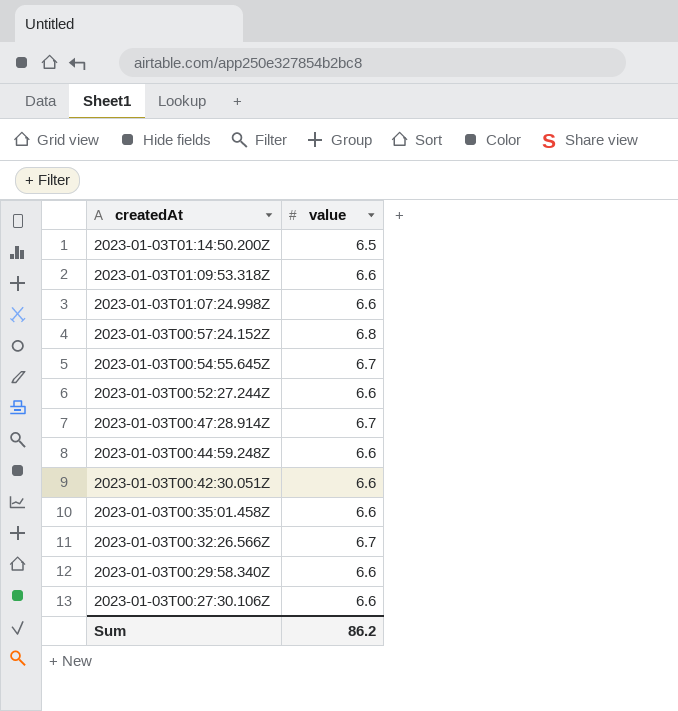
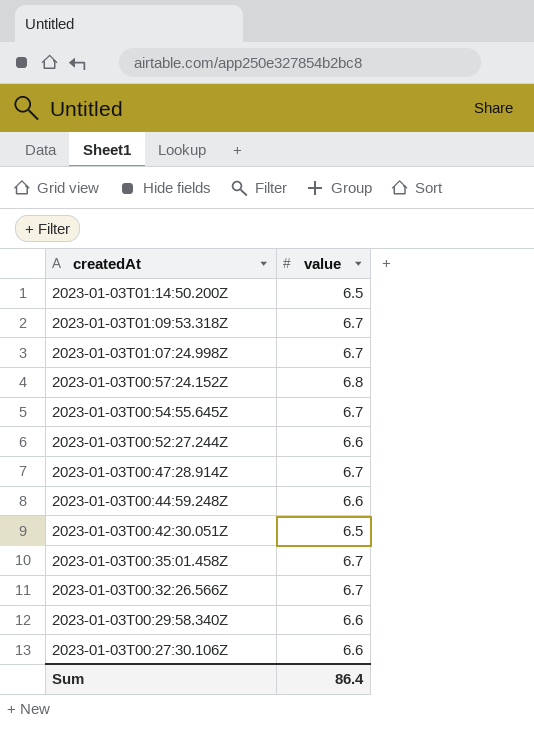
2023-01-03T01:09:53.318Z | value: 6.6 -> 6.7
2023-01-03T01:07:24.998Z | value: 6.6 -> 6.7
2023-01-03T00:42:30.051Z | value: 6.6 -> 6.5
2023-01-03T00:35:01.458Z | value: 6.6 -> 6.7
Sum | value: 86.2 -> 86.4

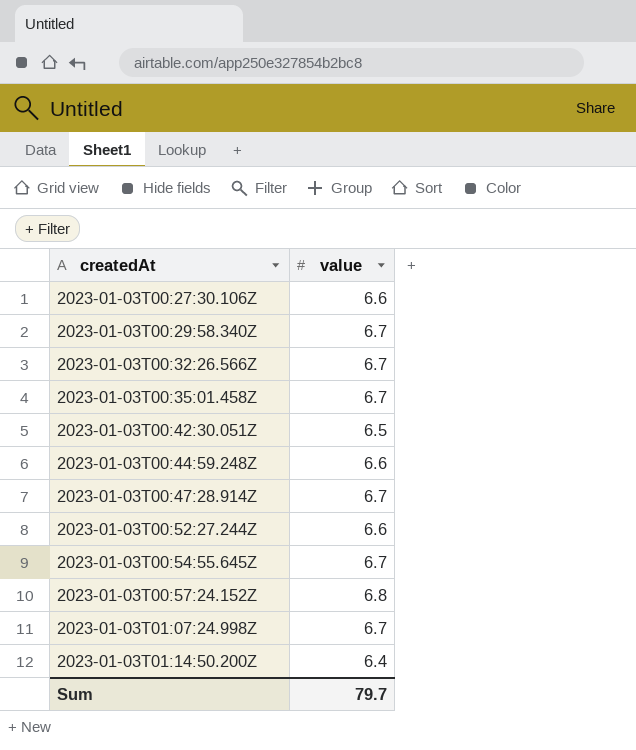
row order: createdAt descending -> createdAt ascending
row 2023-01-03T01:09:53.318Z: 6.7 -> none
2023-01-03T00:29:58.340Z | value: 6.6 -> 6.7
2023-01-03T01:14:50.200Z | value: 6.5 -> 6.4
Sum | value: 86.4 -> 79.7

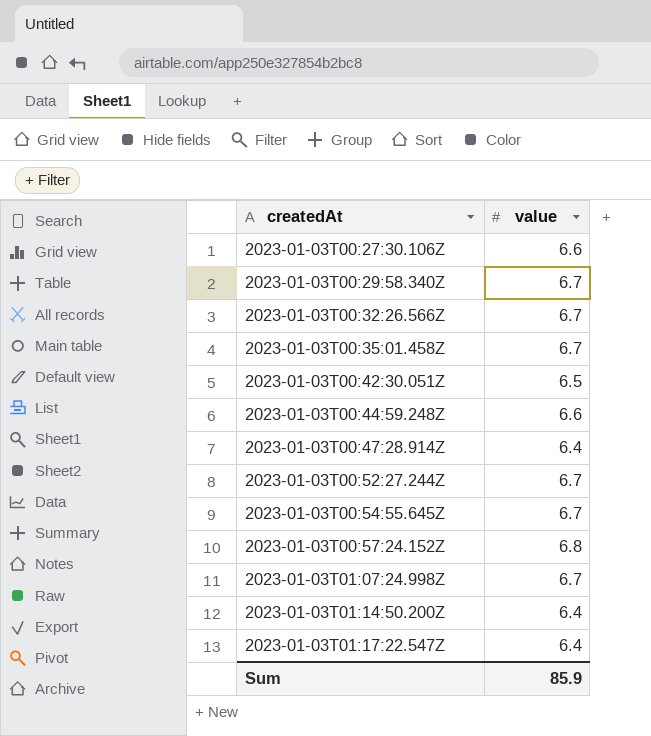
2023-01-03T00:47:28.914Z | value: 6.7 -> 6.4
2023-01-03T00:52:27.244Z | value: 6.6 -> 6.7
row 2023-01-03T01:17:22.547Z: none -> 6.4
Sum | value: 79.7 -> 85.9

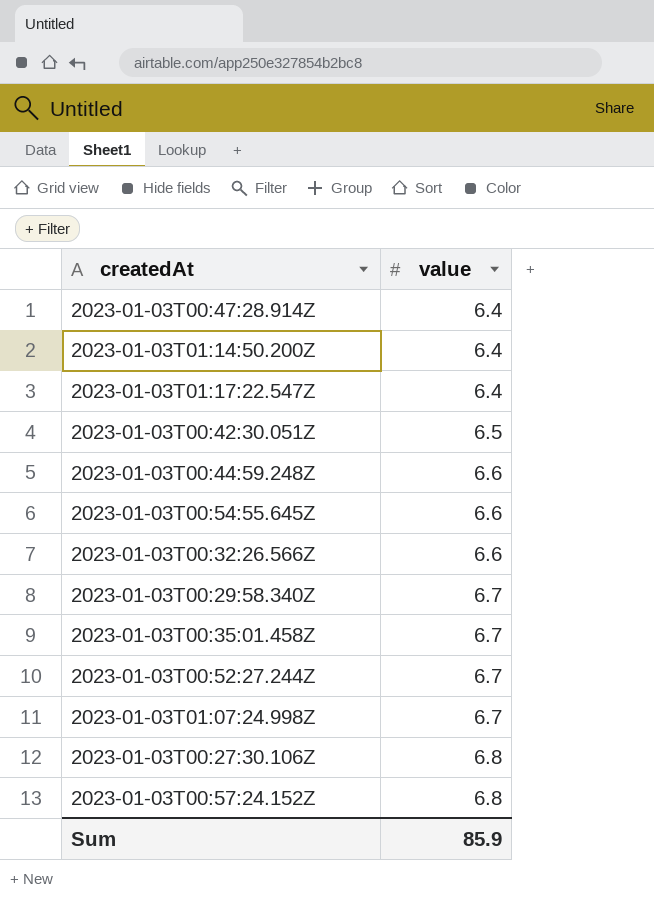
row order: createdAt ascending -> value ascending
2023-01-03T00:54:55.645Z | value: 6.7 -> 6.6
2023-01-03T00:32:26.566Z | value: 6.7 -> 6.6
2023-01-03T00:27:30.106Z | value: 6.6 -> 6.8

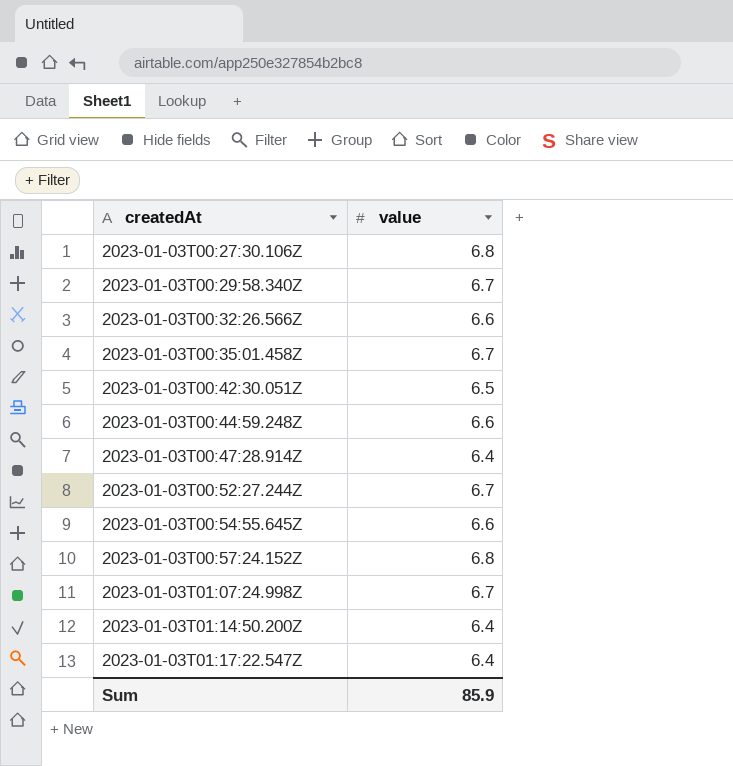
row order: value ascending -> createdAt ascending

